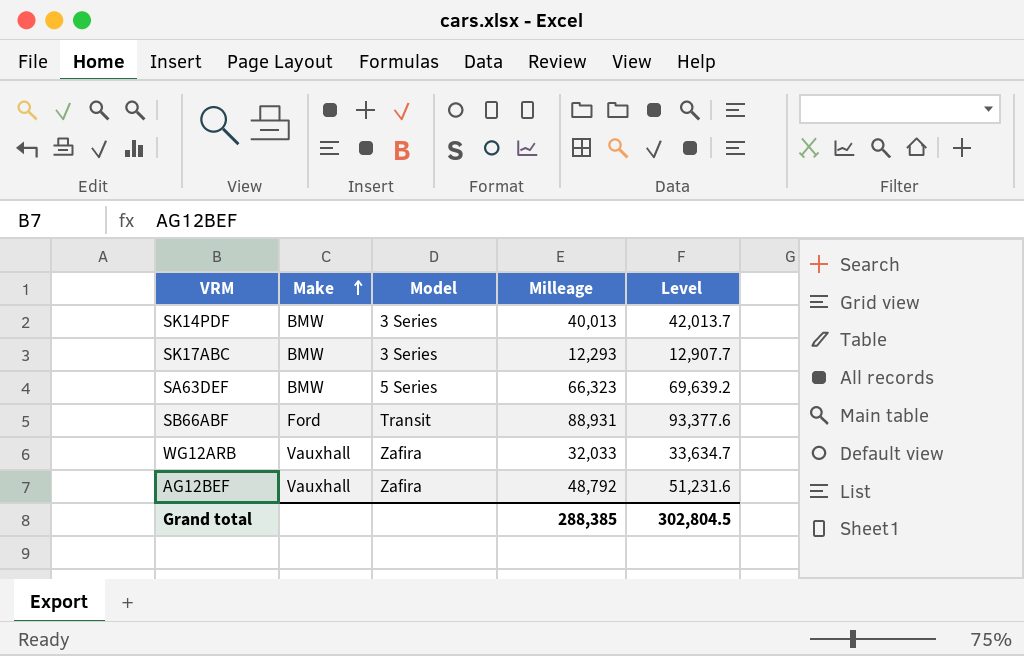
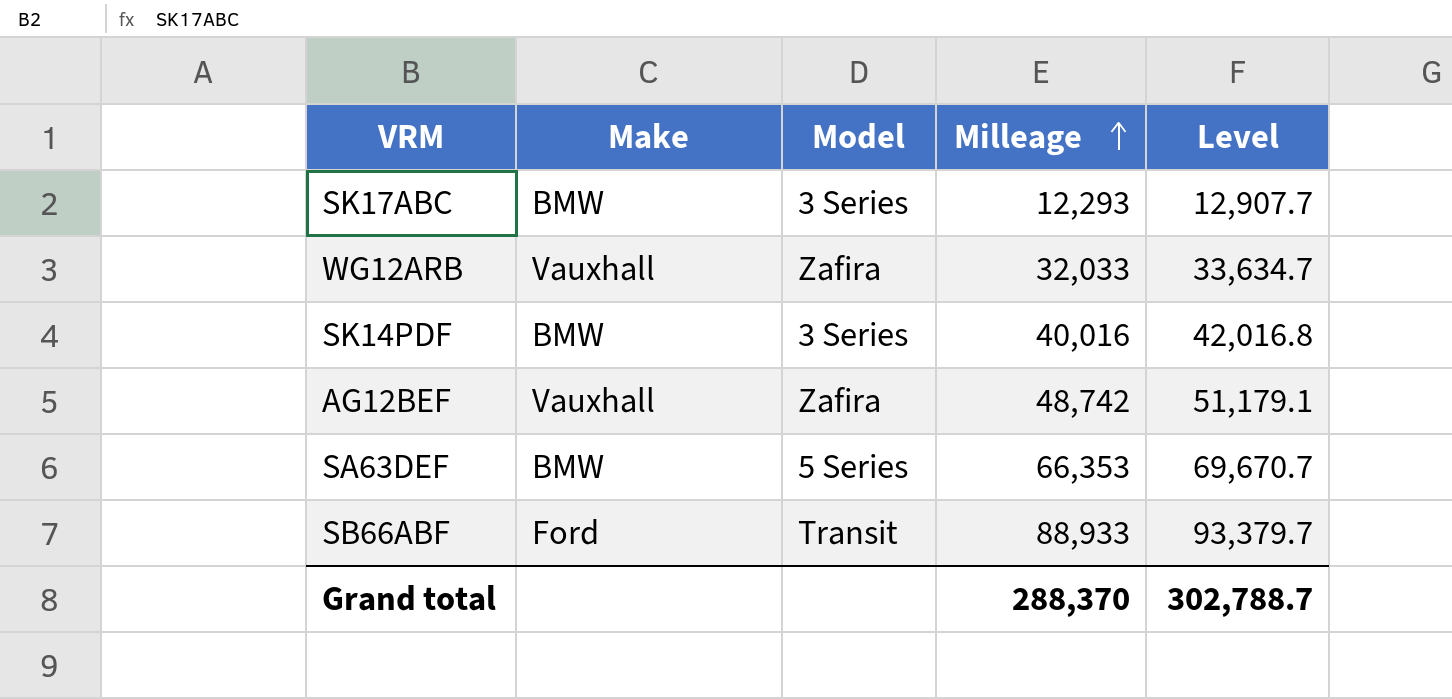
row order: Make ascending -> Milleage ascending
SK14PDF | Milleage: 40,013 -> 40,016
SK14PDF | Level: 42,013.7 -> 42,016.8
AG12BEF | Milleage: 48,792 -> 48,742
AG12BEF | Level: 51,231.6 -> 51,179.1
SA63DEF | Milleage: 66,323 -> 66,353
SA63DEF | Level: 69,639.2 -> 69,670.7
SB66ABF | Milleage: 88,931 -> 88,933
SB66ABF | Level: 93,377.6 -> 93,379.7
Grand total | Milleage: 288,385 -> 288,370
Grand total | Level: 302,804.5 -> 302,788.7

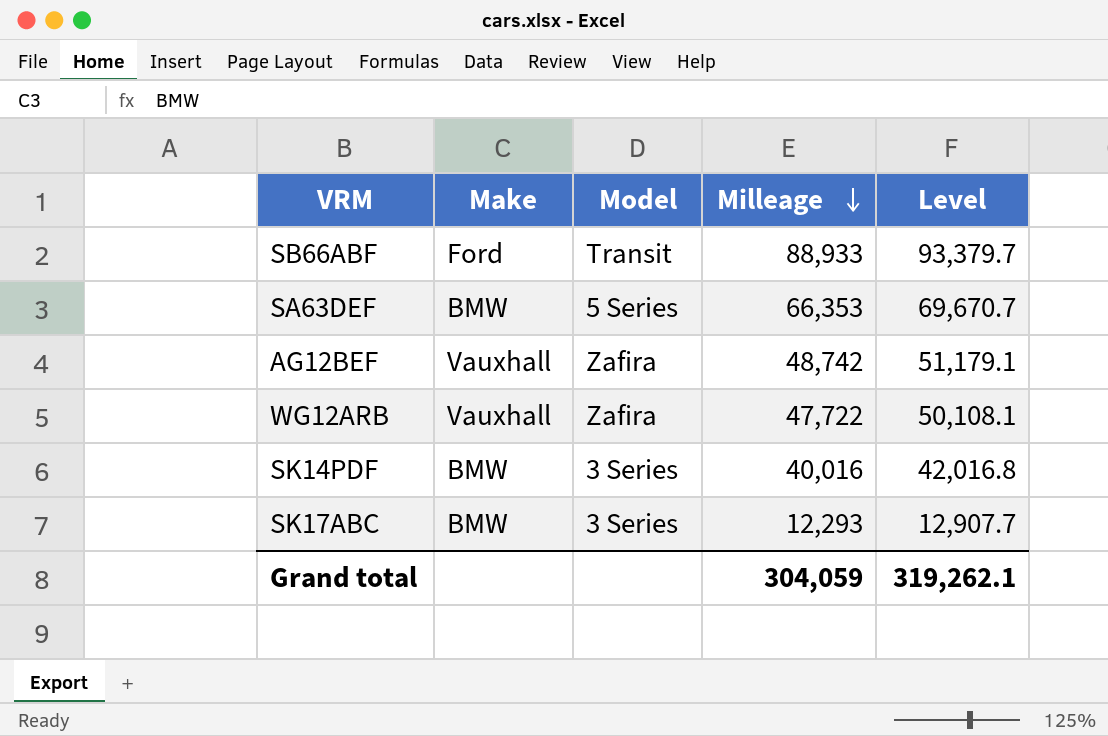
row order: Milleage ascending -> Milleage descending
WG12ARB | Milleage: 32,033 -> 47,722
WG12ARB | Level: 33,634.7 -> 50,108.1
Grand total | Milleage: 288,370 -> 304,059
Grand total | Level: 302,788.7 -> 319,262.1

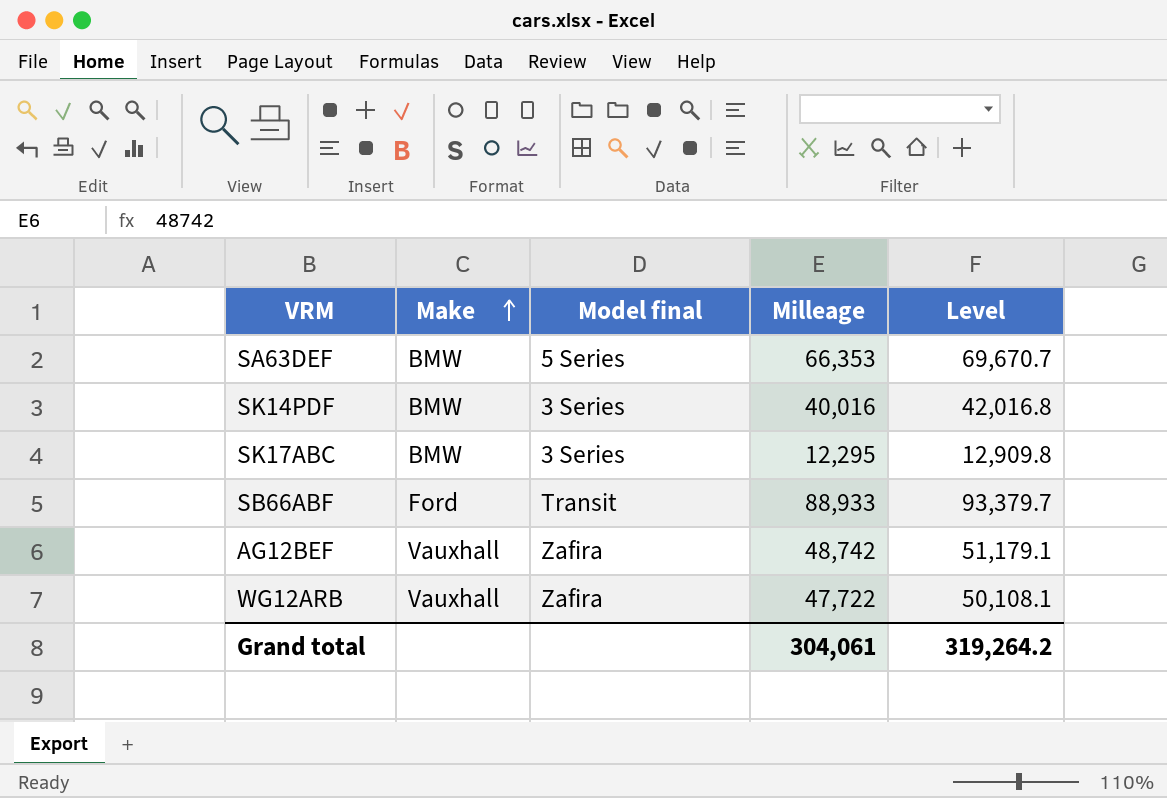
row order: Milleage descending -> Make ascending
column name: Model -> Model final
SK17ABC | Milleage: 12,293 -> 12,295
SK17ABC | Level: 12,907.7 -> 12,909.8
Grand total | Milleage: 304,059 -> 304,061
Grand total | Level: 319,262.1 -> 319,264.2

